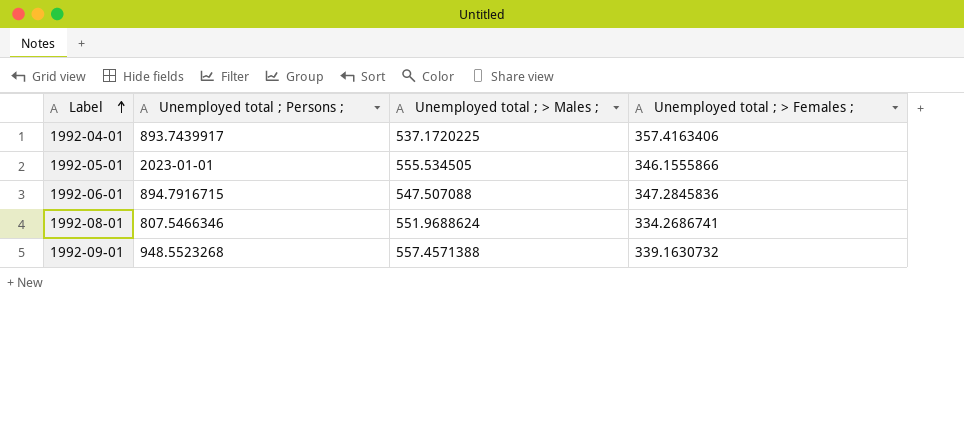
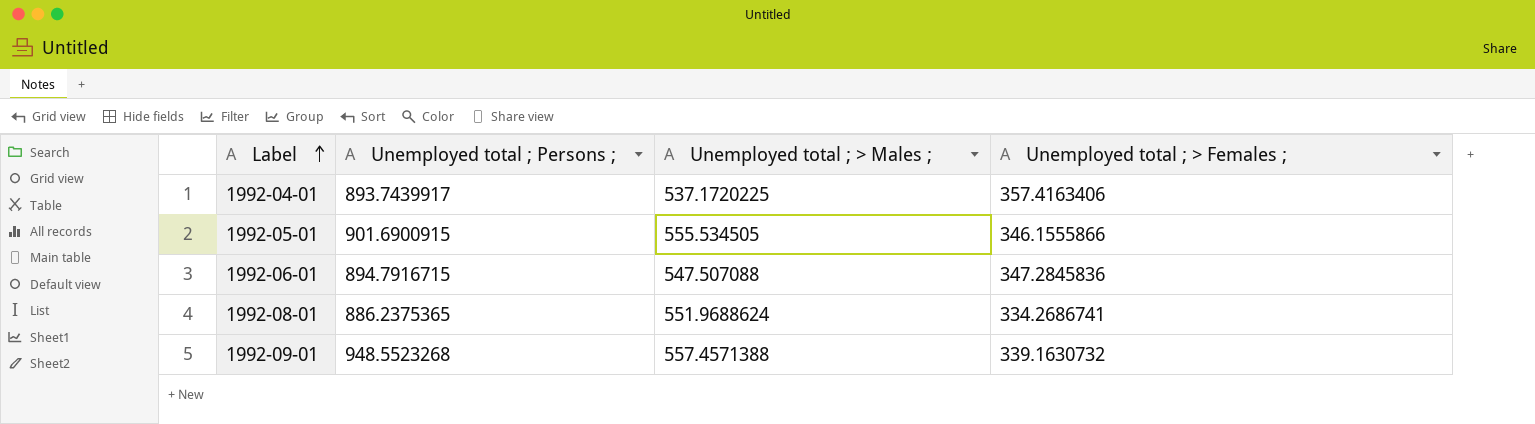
1992-05-01 | Unemployed total ; Persons ;: 2023-01-01 -> 901.6900915
1992-08-01 | Unemployed total ; Persons ;: 807.5466346 -> 886.2375365

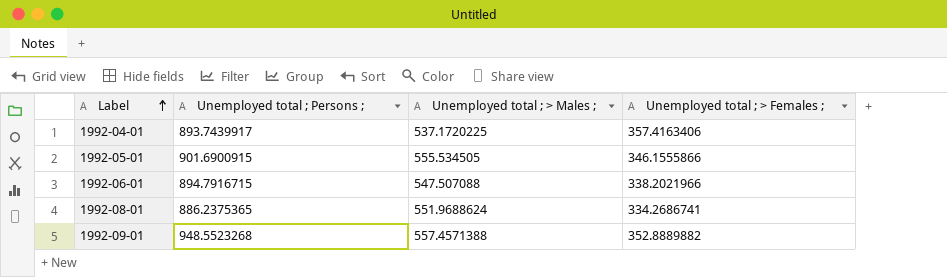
1992-06-01 | Unemployed total ; > Females ;: 347.2845836 -> 338.2021966
1992-09-01 | Unemployed total ; > Females ;: 339.1630732 -> 352.8889882

